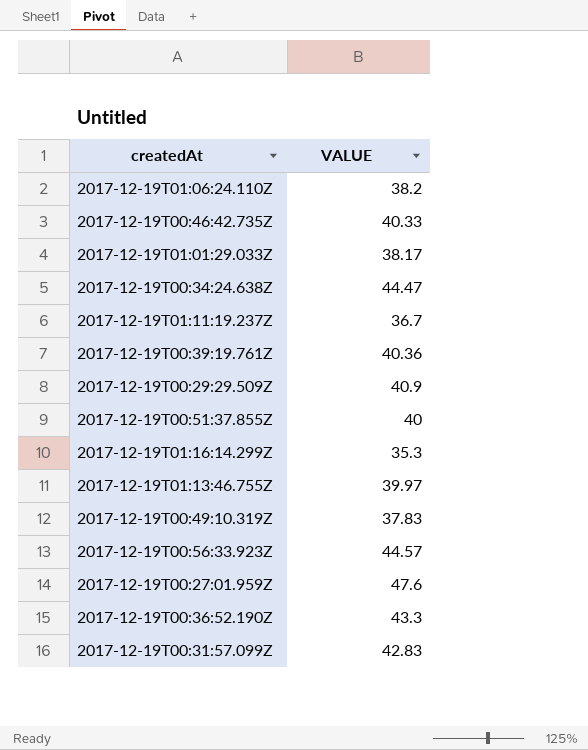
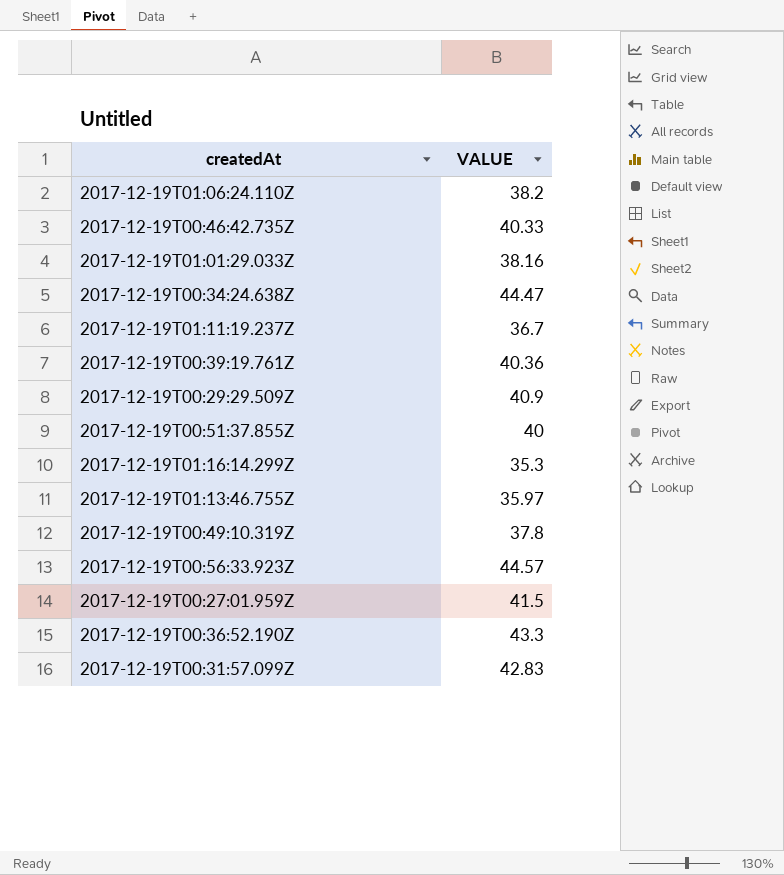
2017-12-19T01:01:29.033Z | VALUE: 38.17 -> 38.16
2017-12-19T01:13:46.755Z | VALUE: 39.97 -> 35.97
2017-12-19T00:49:10.319Z | VALUE: 37.83 -> 37.8
2017-12-19T00:27:01.959Z | VALUE: 47.6 -> 41.5

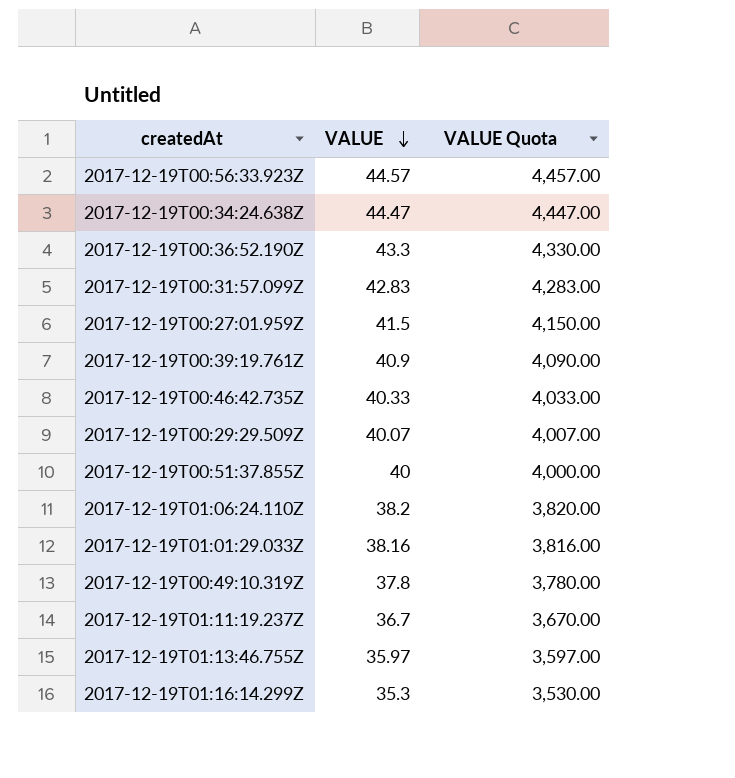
row order: none -> VALUE descending
column VALUE Quota | formula: none -> [VALUE] * 100
2017-12-19T00:39:19.761Z | VALUE: 40.36 -> 40.9
2017-12-19T00:29:29.509Z | VALUE: 40.9 -> 40.07

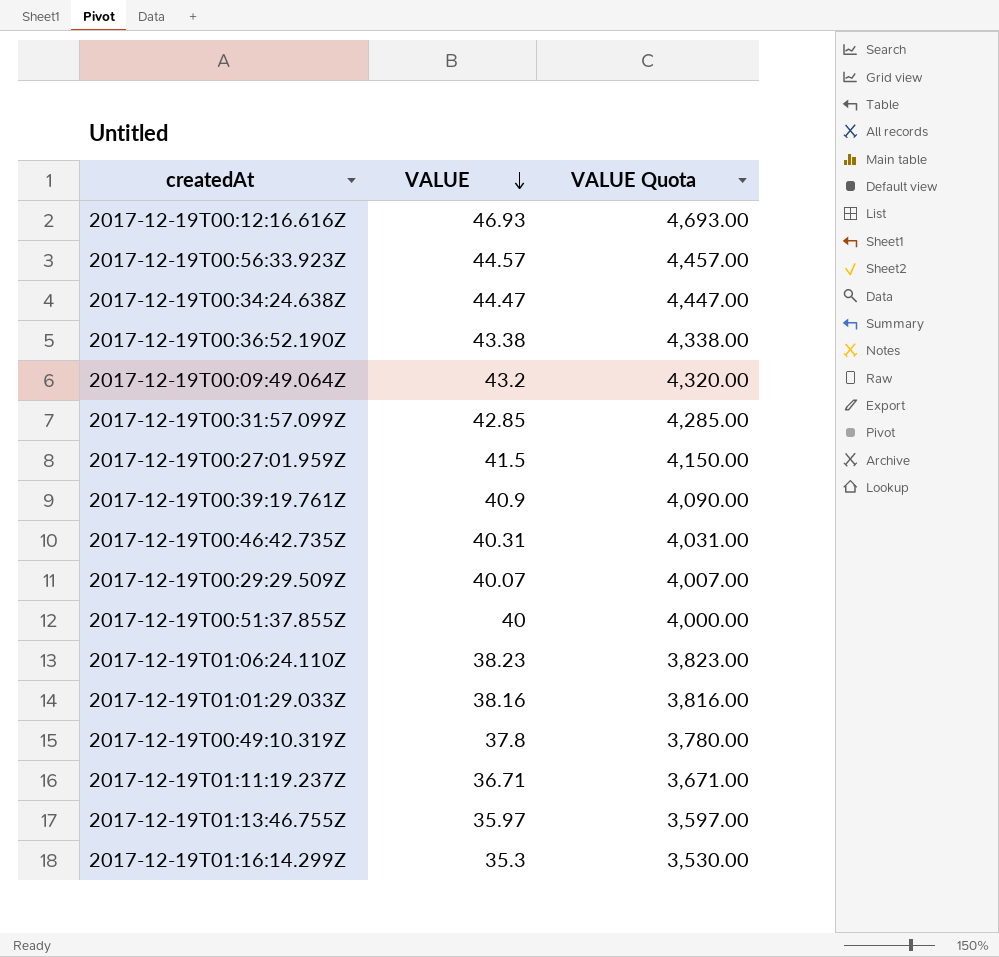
row 2017-12-19T00:12:16.616Z: none -> 46.93 | 4,693.00
2017-12-19T00:36:52.190Z | VALUE: 43.3 -> 43.38
2017-12-19T00:36:52.190Z | VALUE Quota: 4,330.00 -> 4,338.00
row 2017-12-19T00:09:49.064Z: none -> 43.2 | 4,320.00
2017-12-19T00:31:57.099Z | VALUE: 42.83 -> 42.85
2017-12-19T00:31:57.099Z | VALUE Quota: 4,283.00 -> 4,285.00
2017-12-19T00:46:42.735Z | VALUE: 40.33 -> 40.31
2017-12-19T00:46:42.735Z | VALUE Quota: 4,033.00 -> 4,031.00
2017-12-19T01:06:24.110Z | VALUE: 38.2 -> 38.23
2017-12-19T01:06:24.110Z | VALUE Quota: 3,820.00 -> 3,823.00
2017-12-19T01:11:19.237Z | VALUE: 36.7 -> 36.71
2017-12-19T01:11:19.237Z | VALUE Quota: 3,670.00 -> 3,671.00

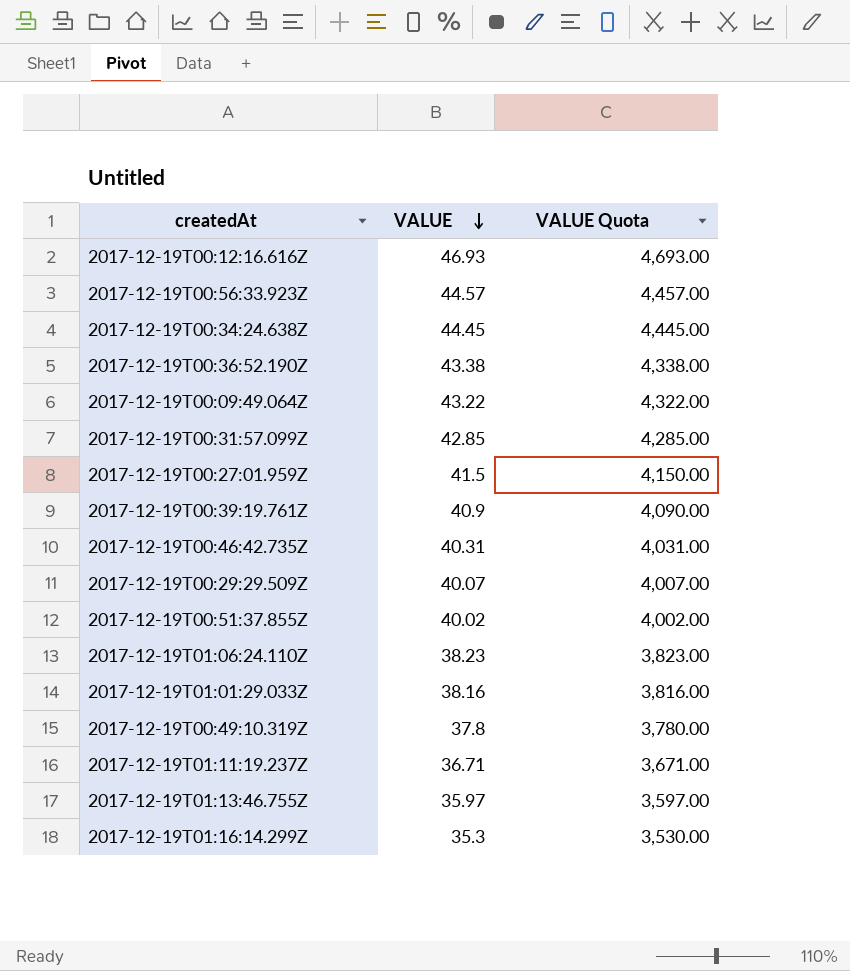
2017-12-19T00:34:24.638Z | VALUE: 44.47 -> 44.45
2017-12-19T00:34:24.638Z | VALUE Quota: 4,447.00 -> 4,445.00
2017-12-19T00:09:49.064Z | VALUE: 43.2 -> 43.22
2017-12-19T00:09:49.064Z | VALUE Quota: 4,320.00 -> 4,322.00
2017-12-19T00:51:37.855Z | VALUE: 40 -> 40.02
2017-12-19T00:51:37.855Z | VALUE Quota: 4,000.00 -> 4,002.00

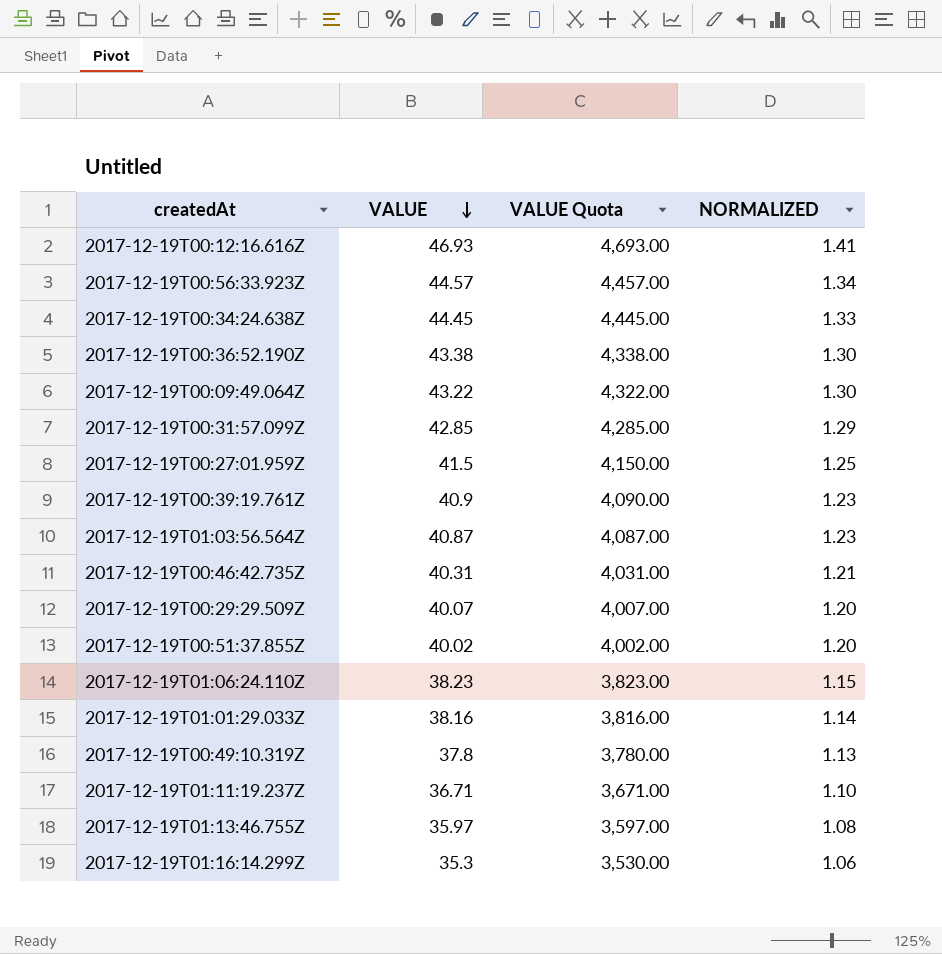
column NORMALIZED | formula: none -> [VALUE] * 0.03
row 2017-12-19T01:03:56.564Z: none -> 40.87 | 4,087.00 | 1.23

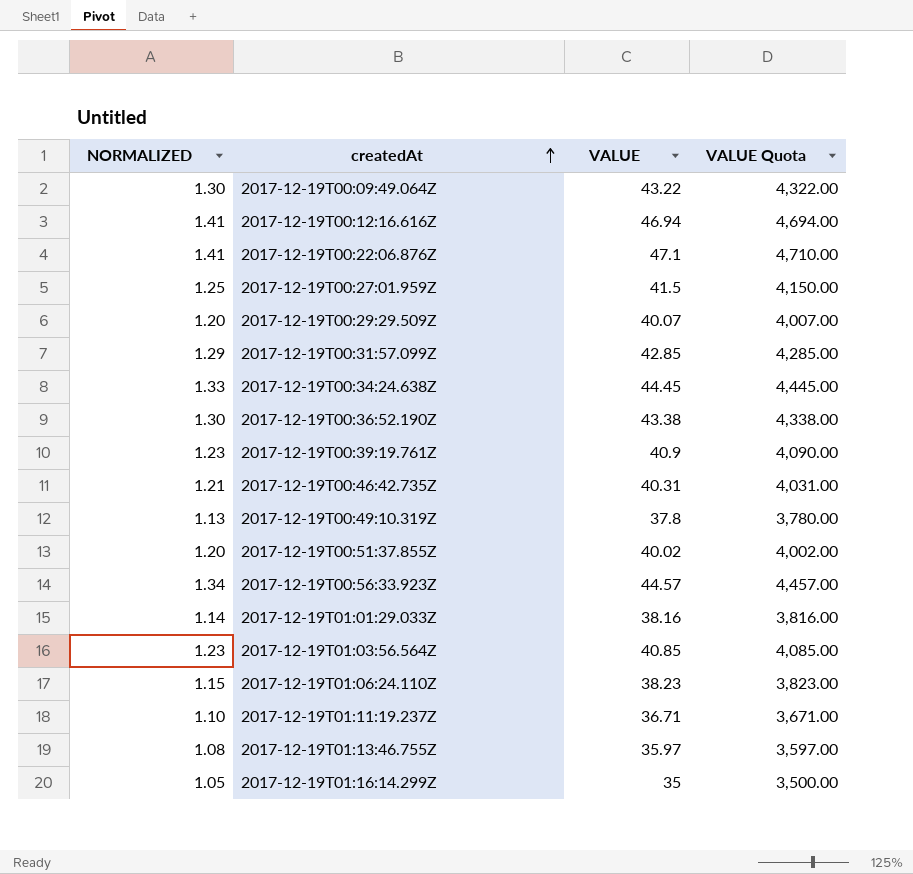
row order: VALUE descending -> createdAt ascending
column NORMALIZED | position: 4 -> 1
2017-12-19T00:12:16.616Z | VALUE: 46.93 -> 46.94
2017-12-19T00:12:16.616Z | VALUE Quota: 4,693.00 -> 4,694.00
row 2017-12-19T00:22:06.876Z: none -> 1.41 | 47.1 | 4,710.00
2017-12-19T01:03:56.564Z | VALUE: 40.87 -> 40.85
2017-12-19T01:03:56.564Z | VALUE Quota: 4,087.00 -> 4,085.00
2017-12-19T01:16:14.299Z | NORMALIZED: 1.06 -> 1.05
2017-12-19T01:16:14.299Z | VALUE: 35.3 -> 35
2017-12-19T01:16:14.299Z | VALUE Quota: 3,530.00 -> 3,500.00

